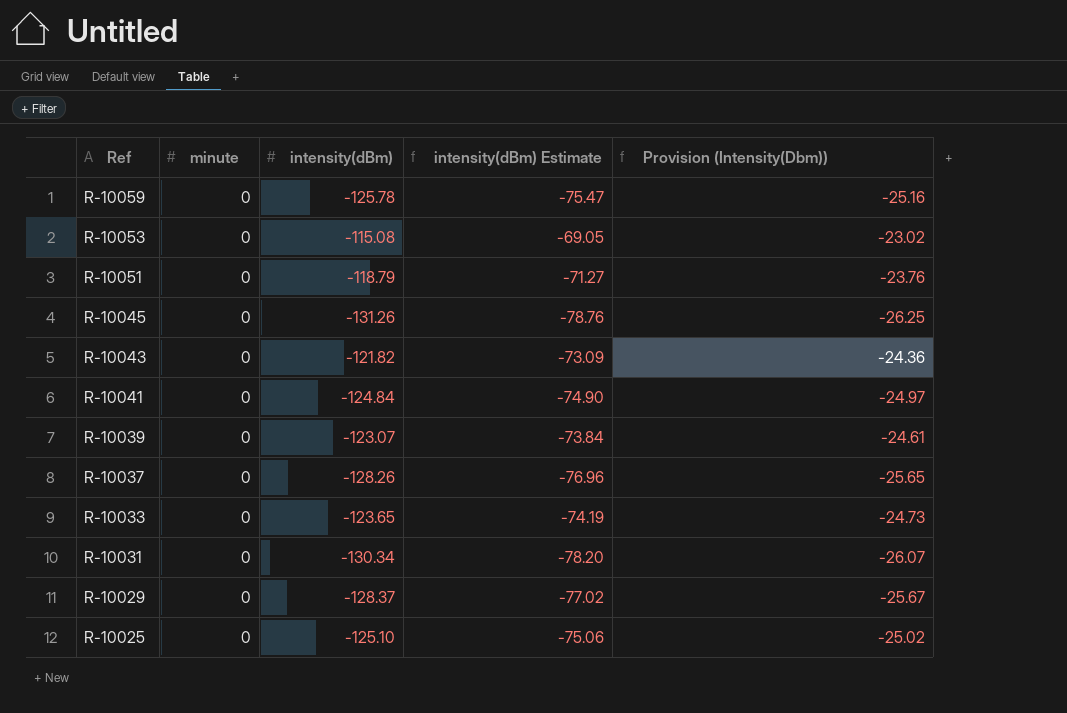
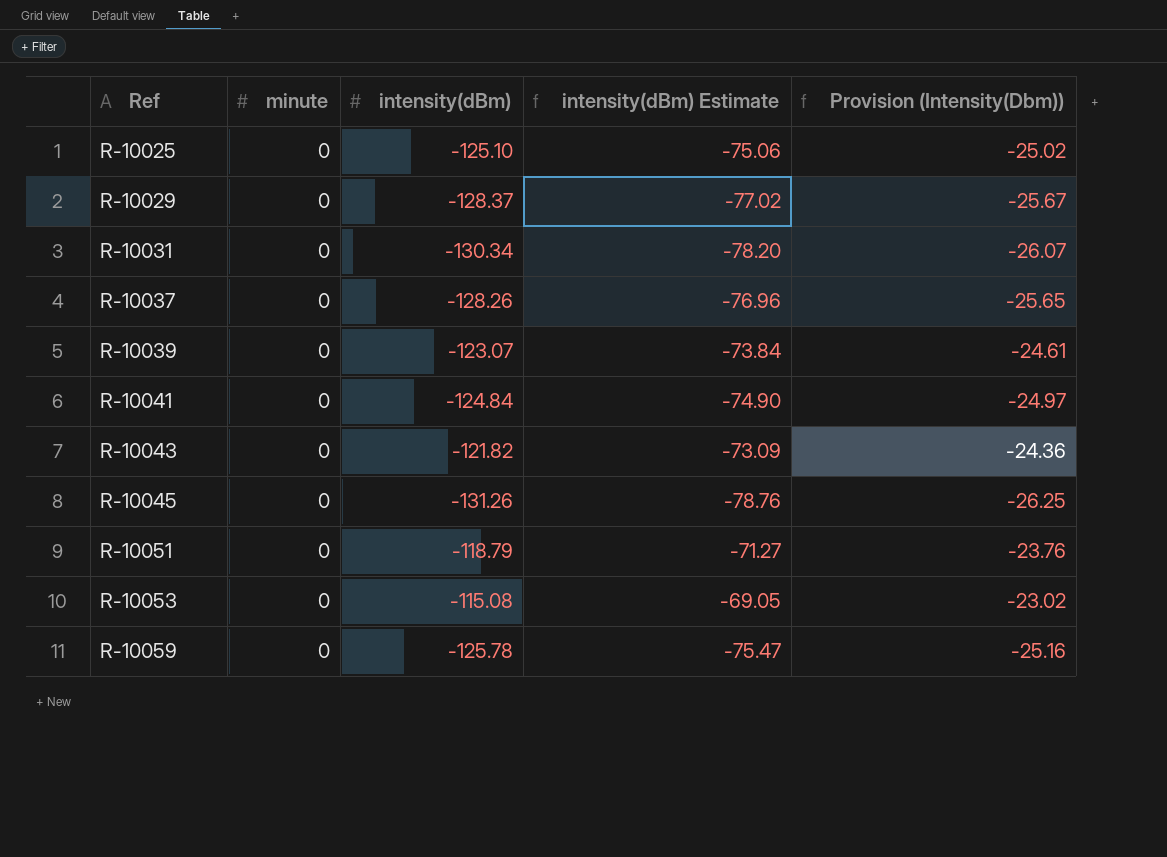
row order: Ref descending -> Ref ascending
row R-10033: 0 | -123.65 | -74.19 | -24.73 -> none

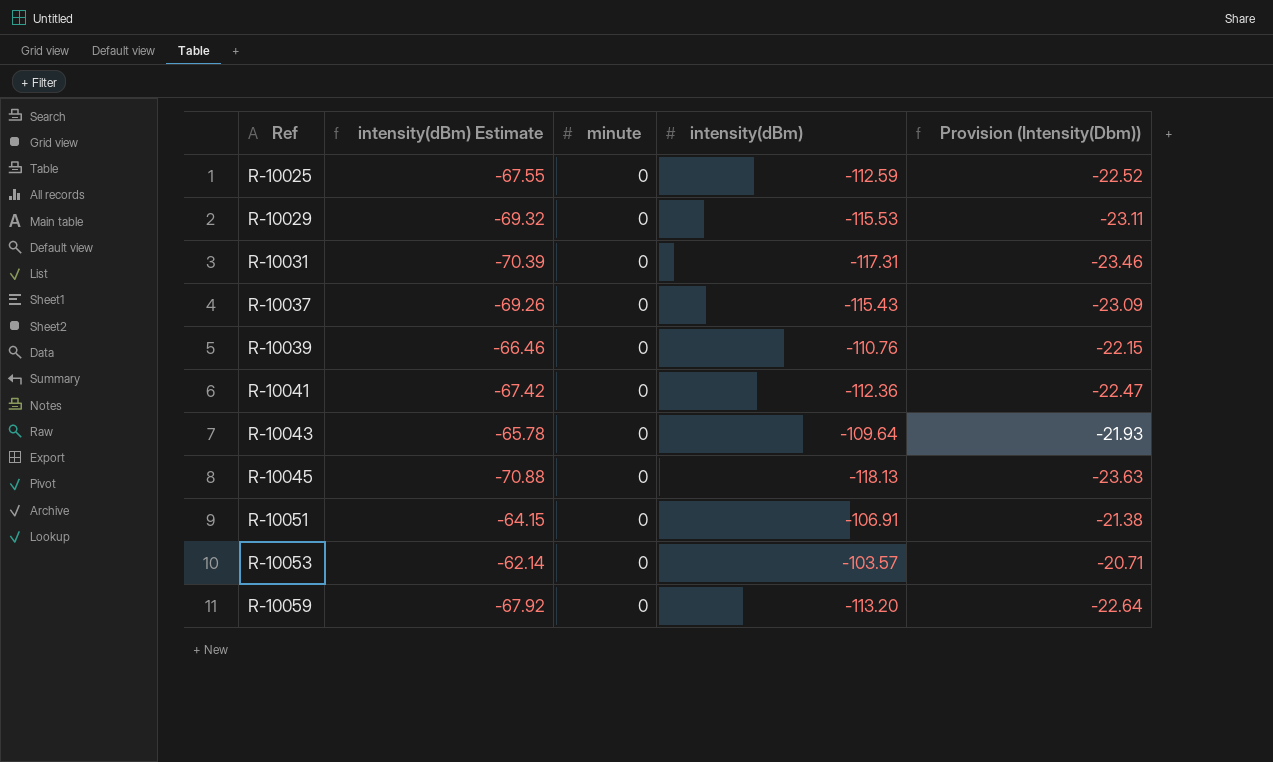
column intensity(dBm) Estimate | position: 4 -> 2
R-10025 | intensity(dBm) Estimate: -75.06 -> -67.55
R-10025 | intensity(dBm): -125.10 -> -112.59
R-10025 | Provision (Intensity(Dbm)): -25.02 -> -22.52
R-10029 | intensity(dBm) Estimate: -77.02 -> -69.32
R-10029 | intensity(dBm): -128.37 -> -115.53
R-10029 | Provision (Intensity(Dbm)): -25.67 -> -23.11
R-10031 | intensity(dBm) Estimate: -78.20 -> -70.39
R-10031 | intensity(dBm): -130.34 -> -117.31
R-10031 | Provision (Intensity(Dbm)): -26.07 -> -23.46
R-10037 | intensity(dBm) Estimate: -76.96 -> -69.26
R-10037 | intensity(dBm): -128.26 -> -115.43
R-10037 | Provision (Intensity(Dbm)): -25.65 -> -23.09
R-10039 | intensity(dBm) Estimate: -73.84 -> -66.46
R-10039 | intensity(dBm): -123.07 -> -110.76
R-10039 | Provision (Intensity(Dbm)): -24.61 -> -22.15
R-10041 | intensity(dBm) Estimate: -74.90 -> -67.42
R-10041 | intensity(dBm): -124.84 -> -112.36
R-10041 | Provision (Intensity(Dbm)): -24.97 -> -22.47
R-10043 | intensity(dBm) Estimate: -73.09 -> -65.78
R-10043 | intensity(dBm): -121.82 -> -109.64
R-10043 | Provision (Intensity(Dbm)): -24.36 -> -21.93
R-10045 | intensity(dBm) Estimate: -78.76 -> -70.88
R-10045 | intensity(dBm): -131.26 -> -118.13
R-10045 | Provision (Intensity(Dbm)): -26.25 -> -23.63
R-10051 | intensity(dBm) Estimate: -71.27 -> -64.15
R-10051 | intensity(dBm): -118.79 -> -106.91
R-10051 | Provision (Intensity(Dbm)): -23.76 -> -21.38
R-10053 | intensity(dBm) Estimate: -69.05 -> -62.14
R-10053 | intensity(dBm): -115.08 -> -103.57
R-10053 | Provision (Intensity(Dbm)): -23.02 -> -20.71
R-10059 | intensity(dBm) Estimate: -75.47 -> -67.92
R-10059 | intensity(dBm): -125.78 -> -113.20
R-10059 | Provision (Intensity(Dbm)): -25.16 -> -22.64

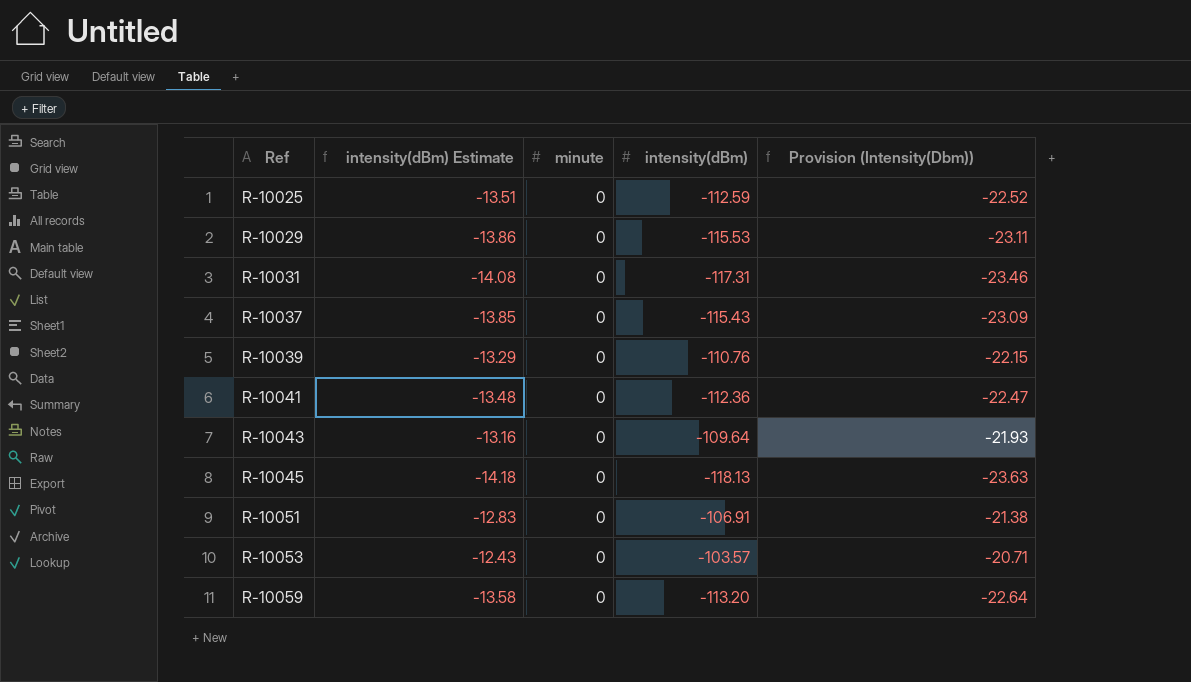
column intensity(dBm) Estimate | formula: [intensity(dBm)] * 0.6 -> [intensity(dBm)] * 0.12

